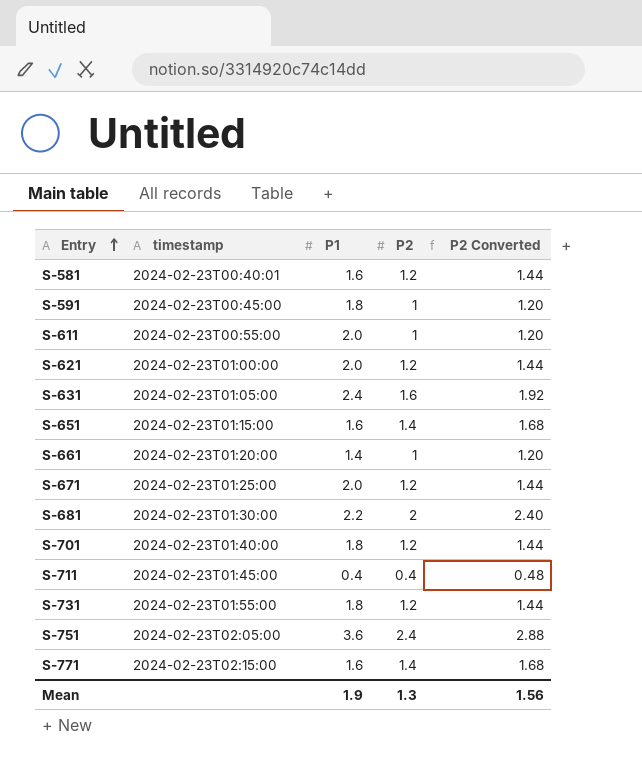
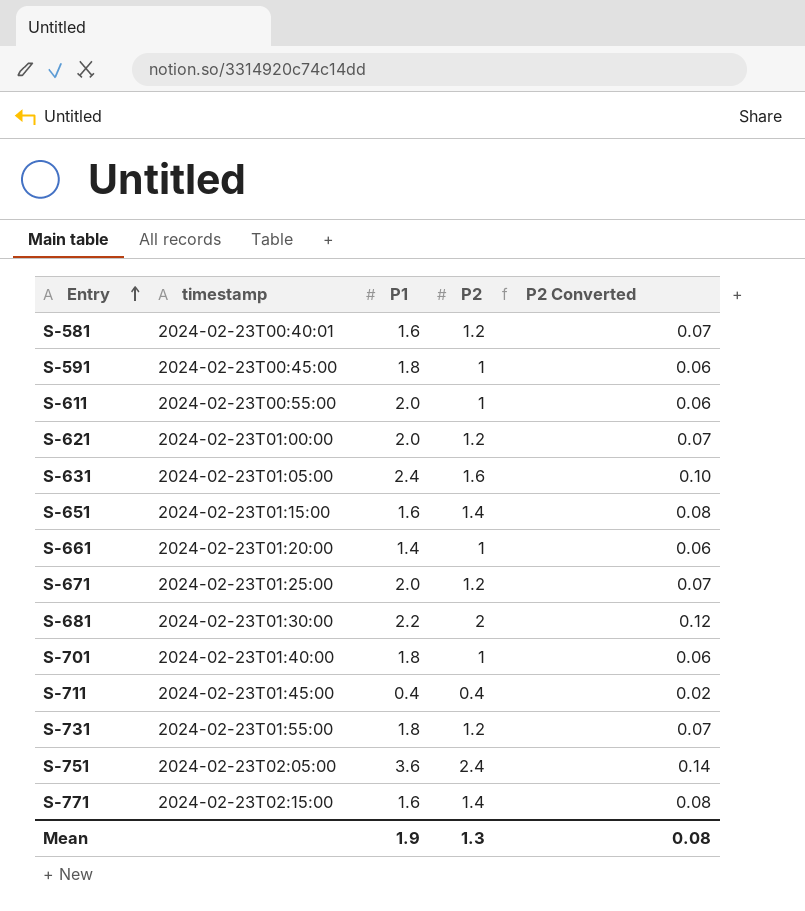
column P2 Converted | formula: [P2] * 1.2 -> [P2] * 0.06
S-701 | P2: 1.2 -> 1
Mean | P2 Converted: 1.56 -> 0.08

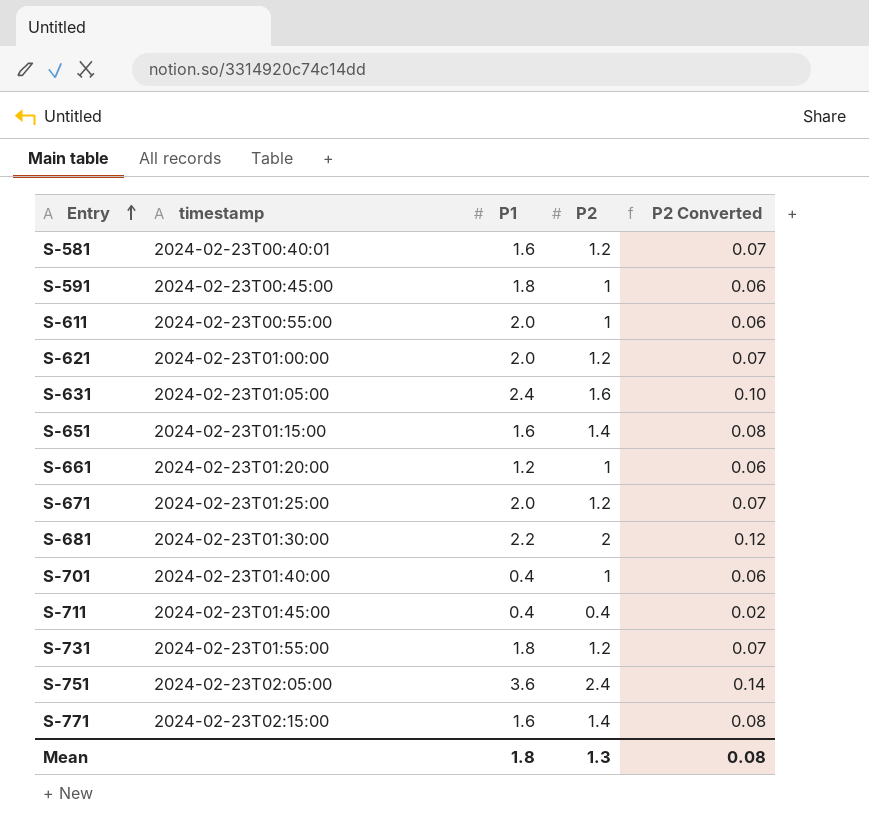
S-661 | P1: 1.4 -> 1.2
S-701 | P1: 1.8 -> 0.4
Mean | P1: 1.9 -> 1.8

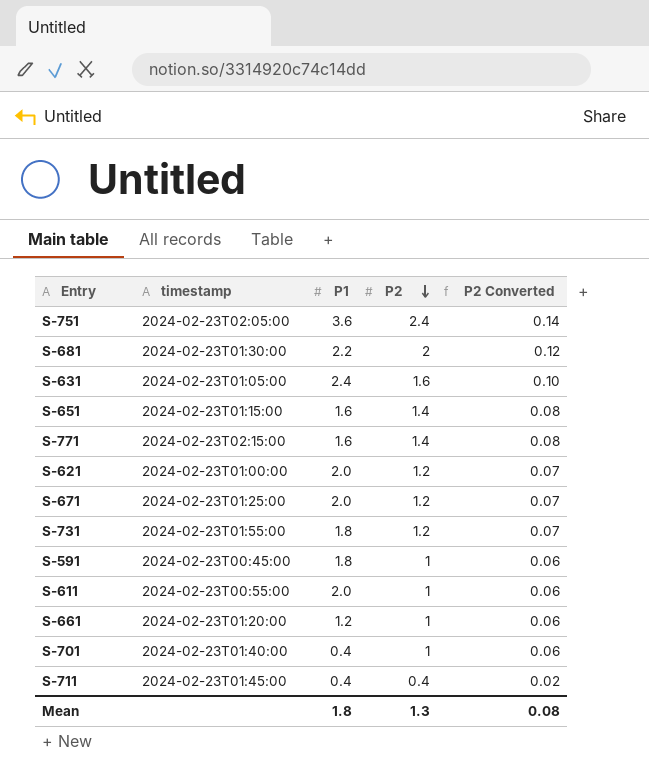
row order: Entry ascending -> P2 descending
row S-581: 2024-02-23T00:40:01 | 1.6 | 1.2 | 0.07 -> none

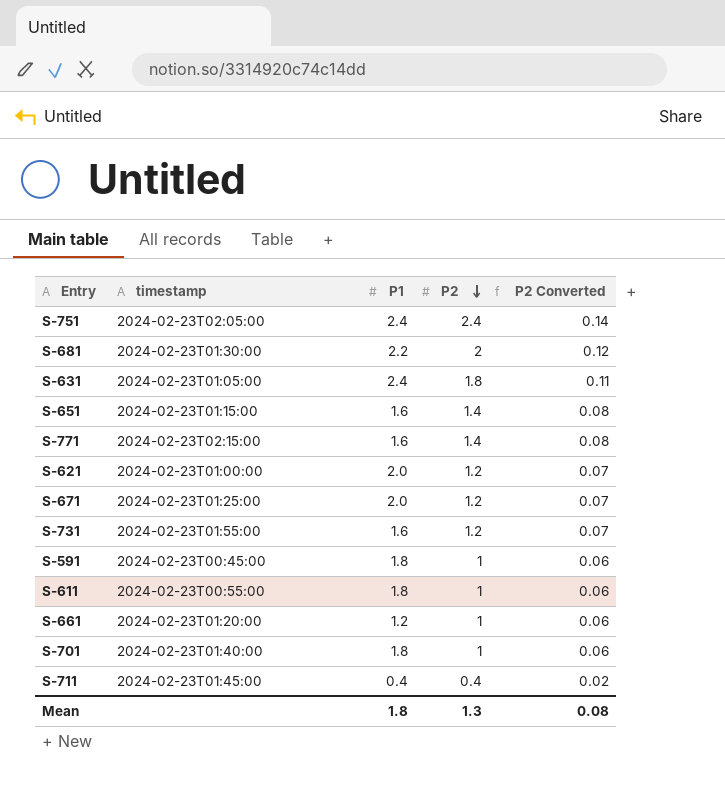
S-751 | P1: 3.6 -> 2.4
S-631 | P2: 1.6 -> 1.8
S-631 | P2 Converted: 0.10 -> 0.11
S-731 | P1: 1.8 -> 1.6
S-611 | P1: 2.0 -> 1.8
S-701 | P1: 0.4 -> 1.8

